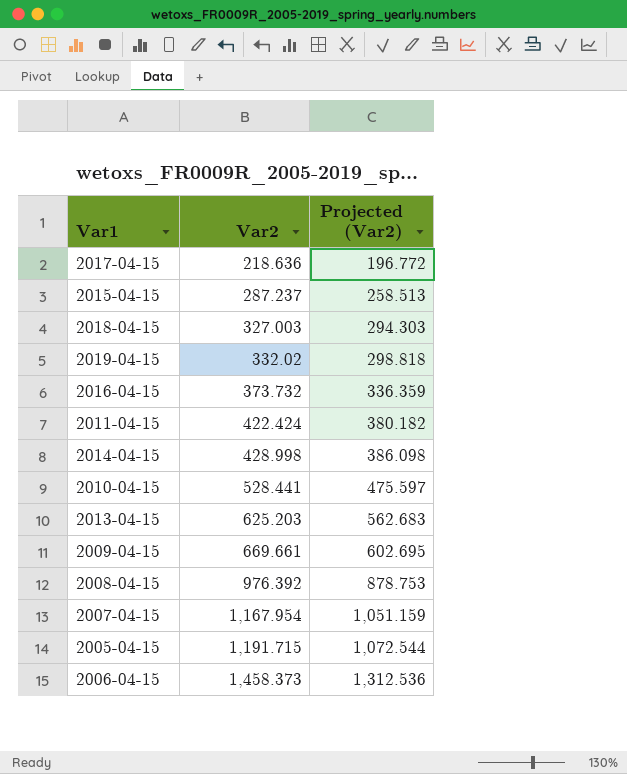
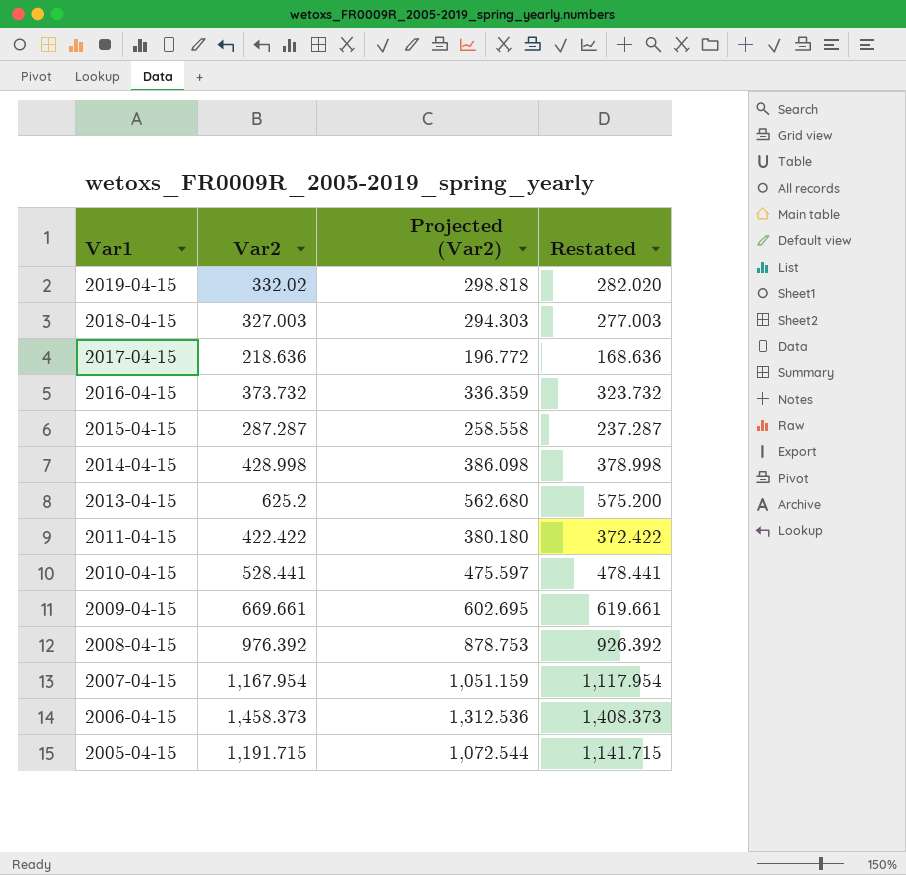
row order: Var2 ascending -> Var1 descending
column Restated | formula: none -> [Var2] - 50
2015-04-15 | Var2: 287.237 -> 287.287
2015-04-15 | Projected (Var2): 258.513 -> 258.558
2013-04-15 | Var2: 625.203 -> 625.2
2013-04-15 | Projected (Var2): 562.683 -> 562.680
2011-04-15 | Var2: 422.424 -> 422.422
2011-04-15 | Projected (Var2): 380.182 -> 380.180

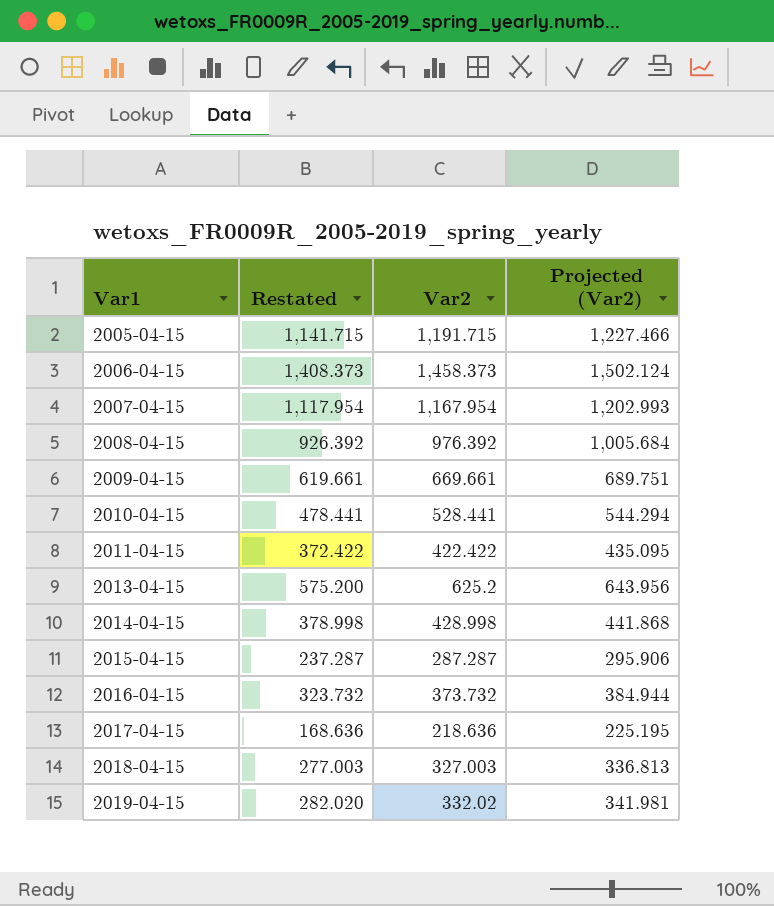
row order: Var1 descending -> Var1 ascending
column Restated | position: 4 -> 2
column Projected (Var2) | formula: [Var2] * 0.9 -> [Var2] * 1.03

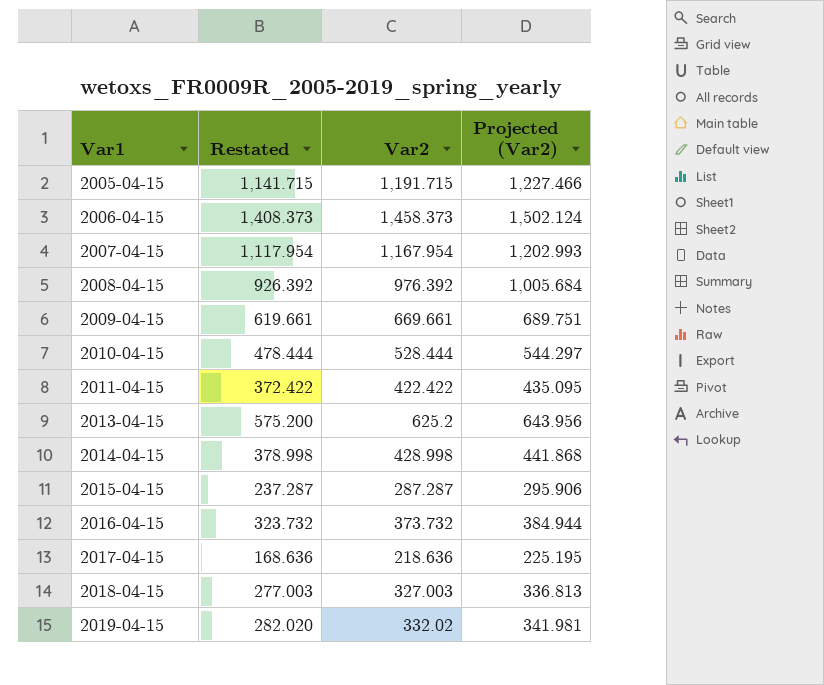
2010-04-15 | Restated: 478.441 -> 478.444
2010-04-15 | Var2: 528.441 -> 528.444
2010-04-15 | Projected (Var2): 544.294 -> 544.297

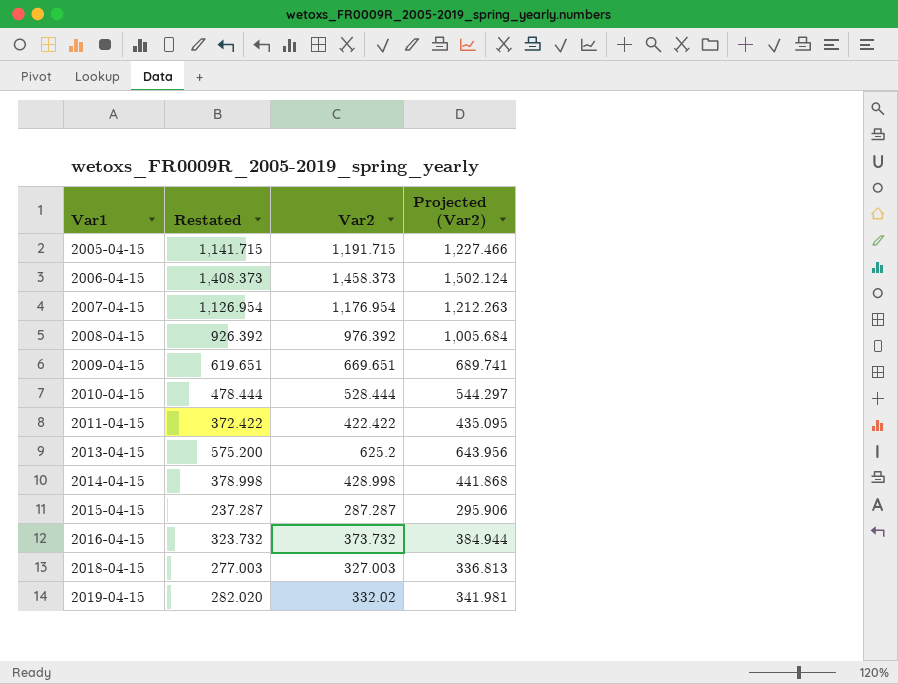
row 2017-04-15: 168.636 | 218.636 | 225.195 -> none
2007-04-15 | Restated: 1,117.954 -> 1,126.954
2007-04-15 | Var2: 1,167.954 -> 1,176.954
2007-04-15 | Projected (Var2): 1,202.993 -> 1,212.263
2009-04-15 | Restated: 619.661 -> 619.651
2009-04-15 | Var2: 669.661 -> 669.651
2009-04-15 | Projected (Var2): 689.751 -> 689.741

